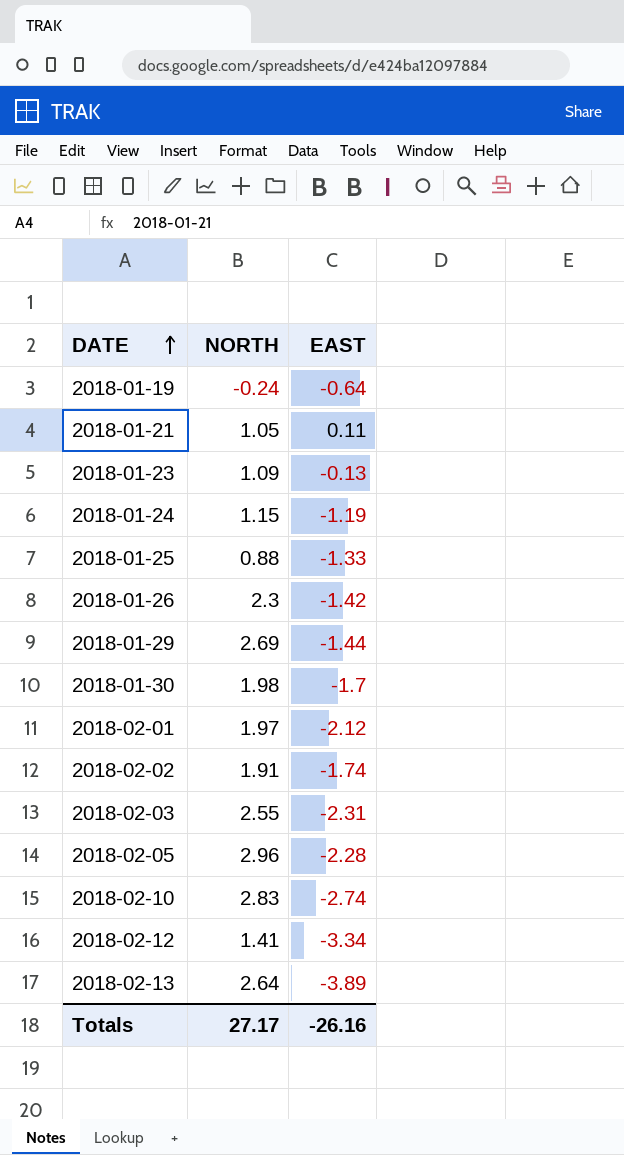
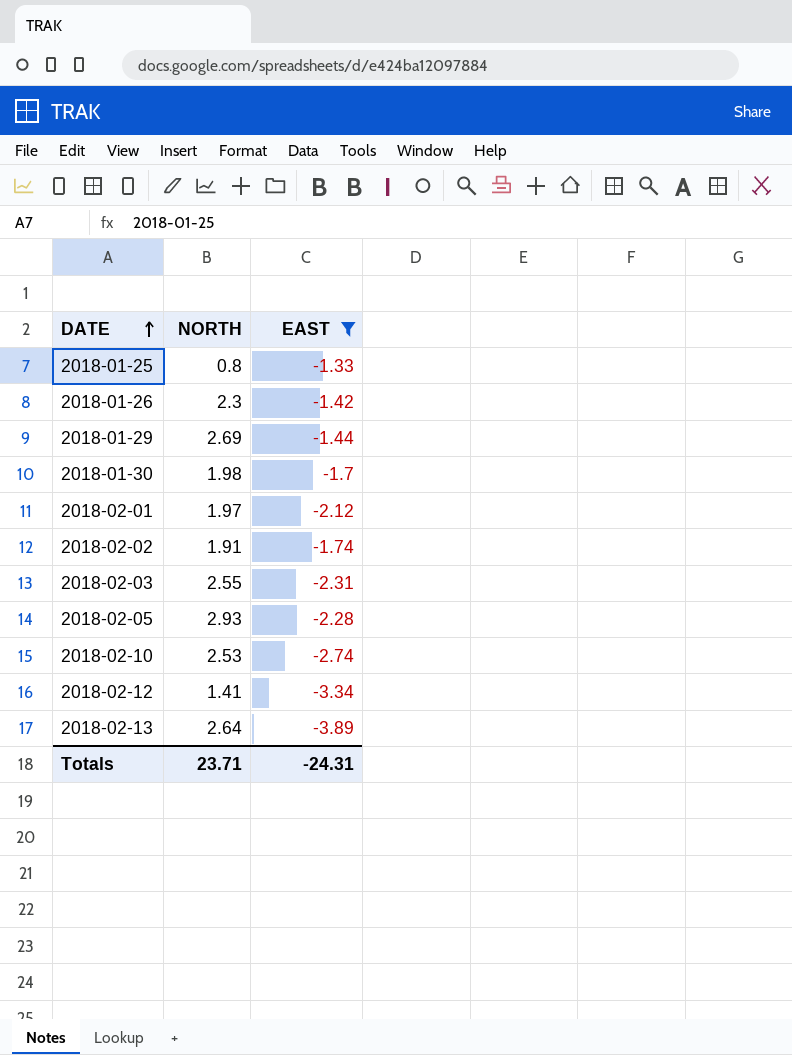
filter: none -> EAST <= -1.33
2018-01-25 | NORTH: 0.88 -> 0.8
2018-02-05 | NORTH: 2.96 -> 2.93
2018-02-10 | NORTH: 2.83 -> 2.53
Totals | NORTH: 27.17 -> 23.71
Totals | EAST: -26.16 -> -24.31

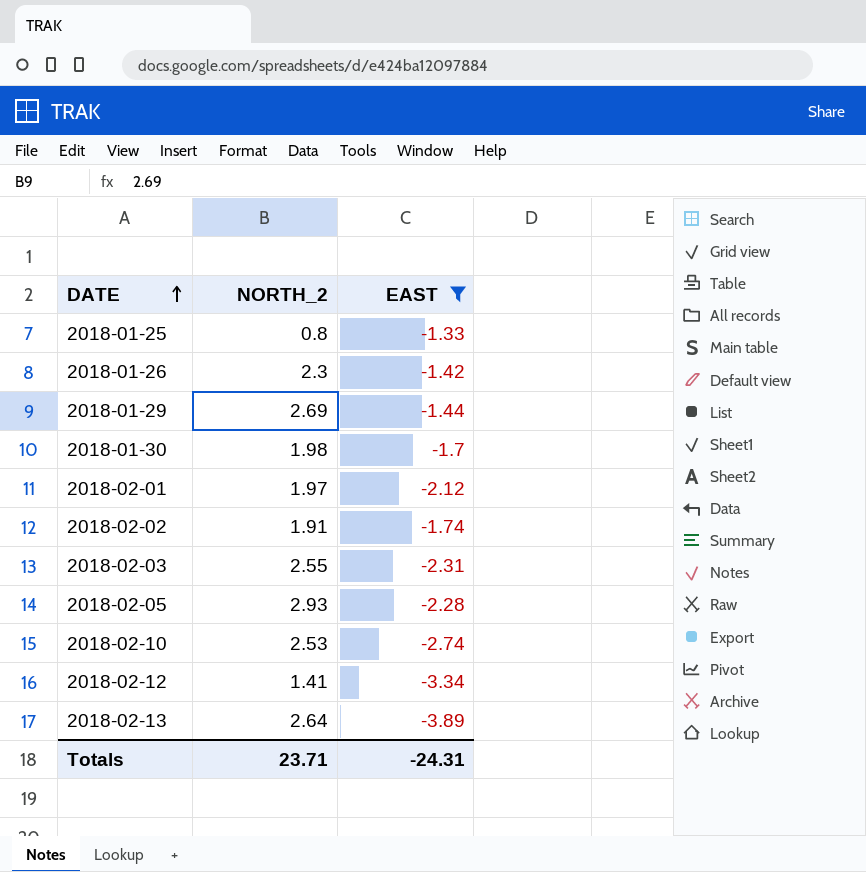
column name: NORTH -> NORTH_2

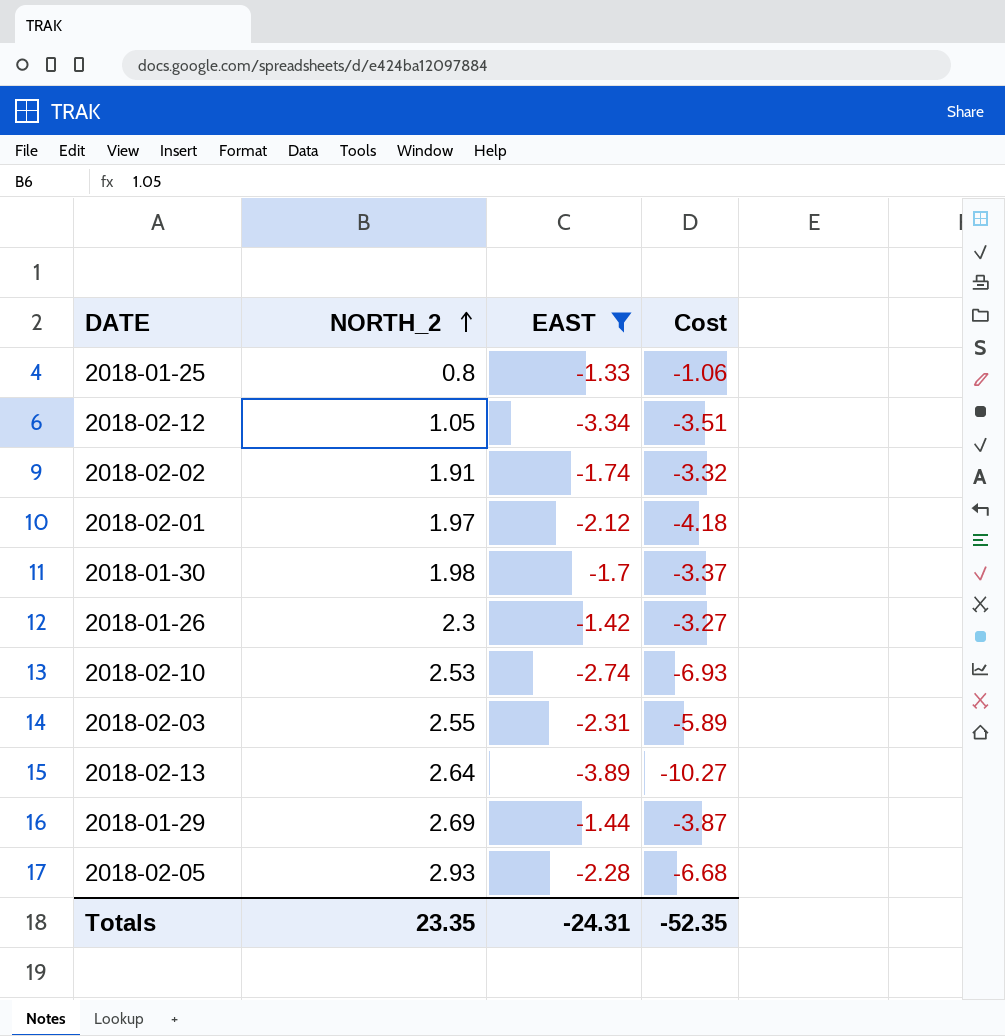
row order: DATE ascending -> NORTH_2 ascending
column Cost | formula: none -> [NORTH_2] * [EAST]
2018-02-12 | NORTH_2: 1.41 -> 1.05
Totals | NORTH_2: 23.71 -> 23.35

